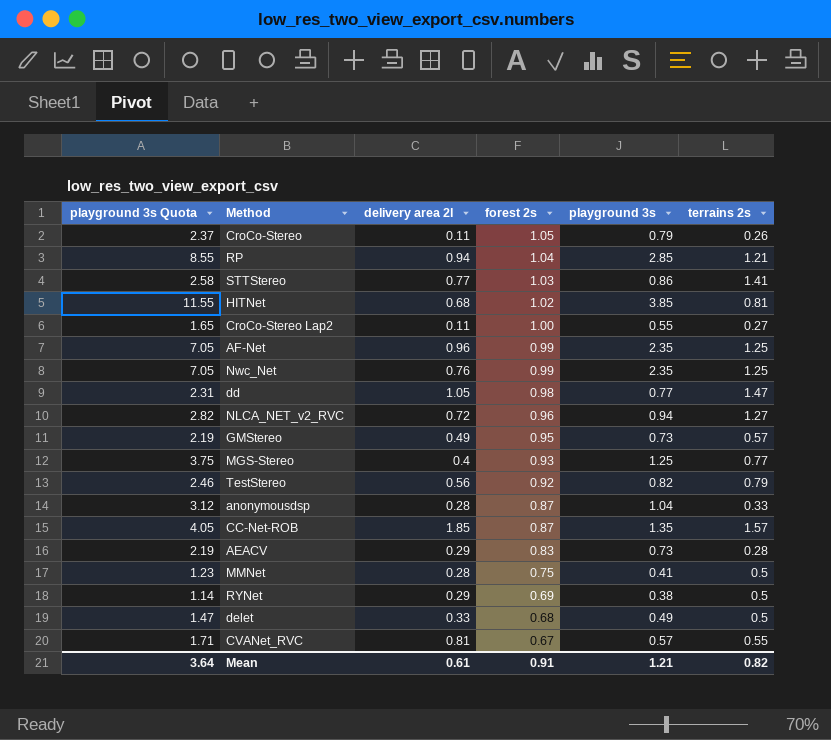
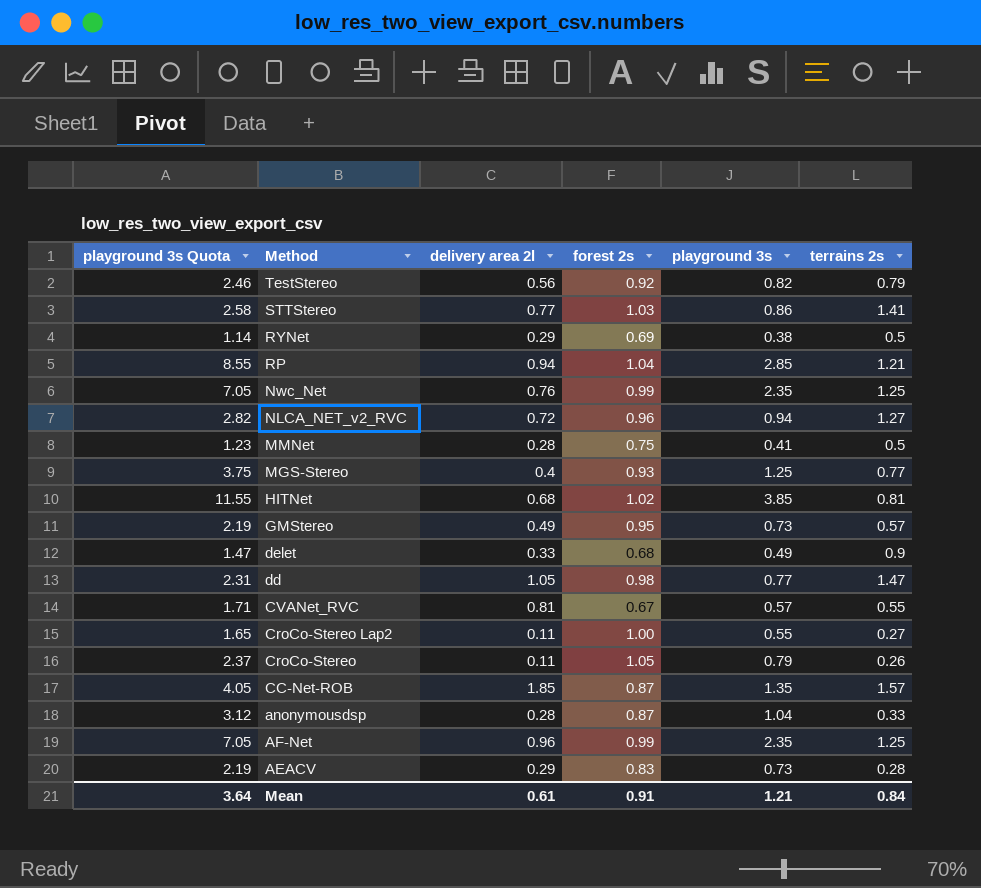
row order: forest 2s descending -> Method descending
delet | terrains 2s: 0.5 -> 0.9
Mean | terrains 2s: 0.82 -> 0.84

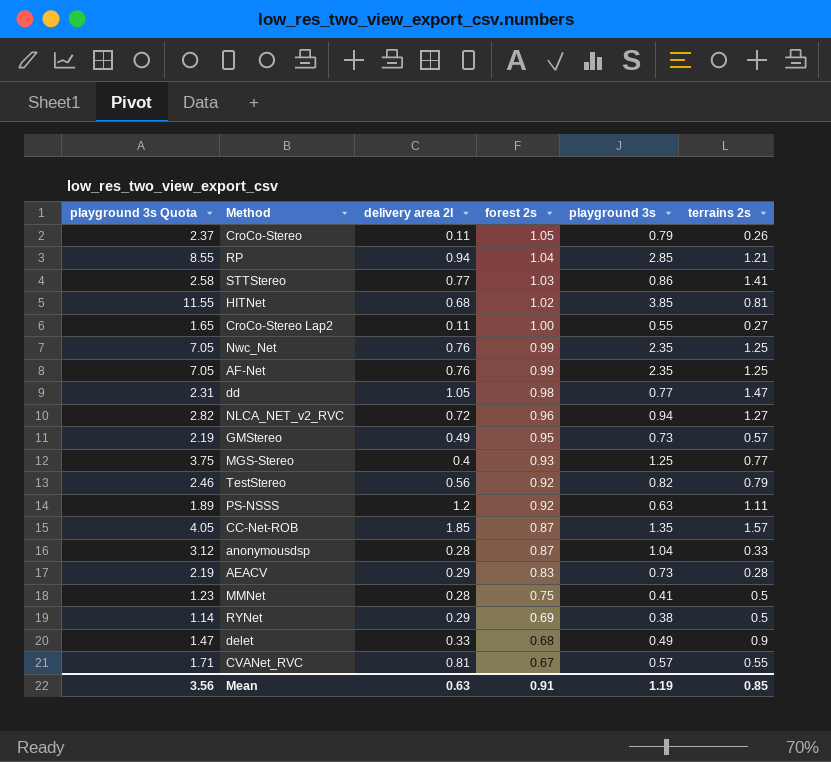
row order: Method descending -> forest 2s descending
AF-Net | delivery area 2l: 0.96 -> 0.76
row PS-NSSS: none -> 1.89 | 1.2 | 0.92 | 0.63 | 1.11
Mean | playground 3s Quota: 3.64 -> 3.56
Mean | delivery area 2l: 0.61 -> 0.63
Mean | playground 3s: 1.21 -> 1.19
Mean | terrains 2s: 0.84 -> 0.85

